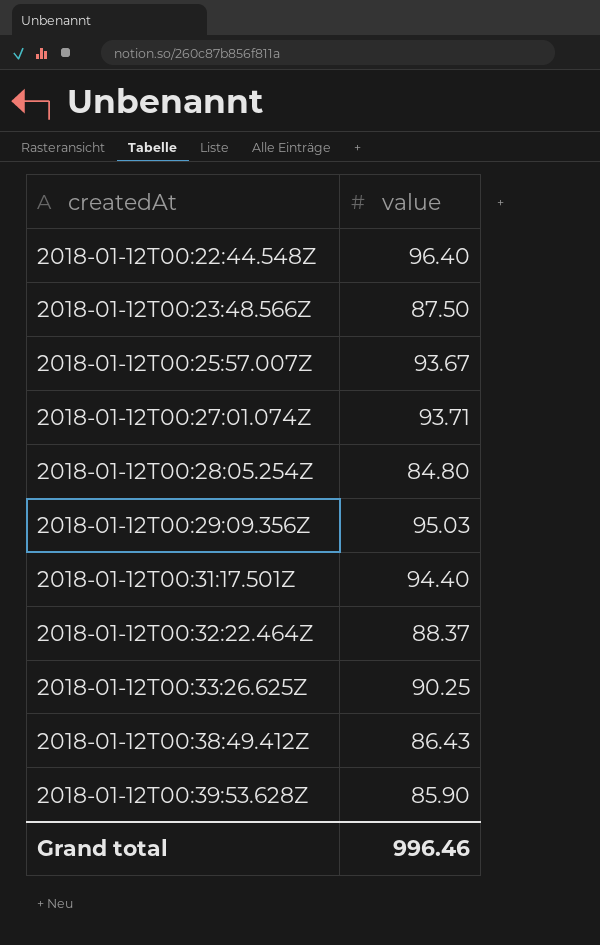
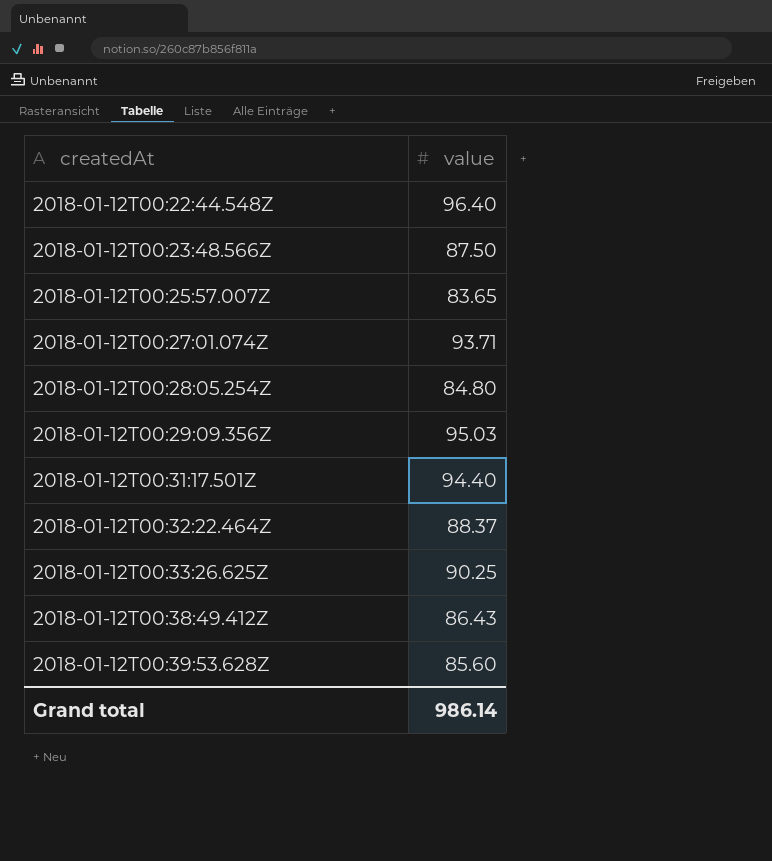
2018-01-12T00:25:57.007Z | value: 93.67 -> 83.65
2018-01-12T00:39:53.628Z | value: 85.90 -> 85.60
Grand total | value: 996.46 -> 986.14

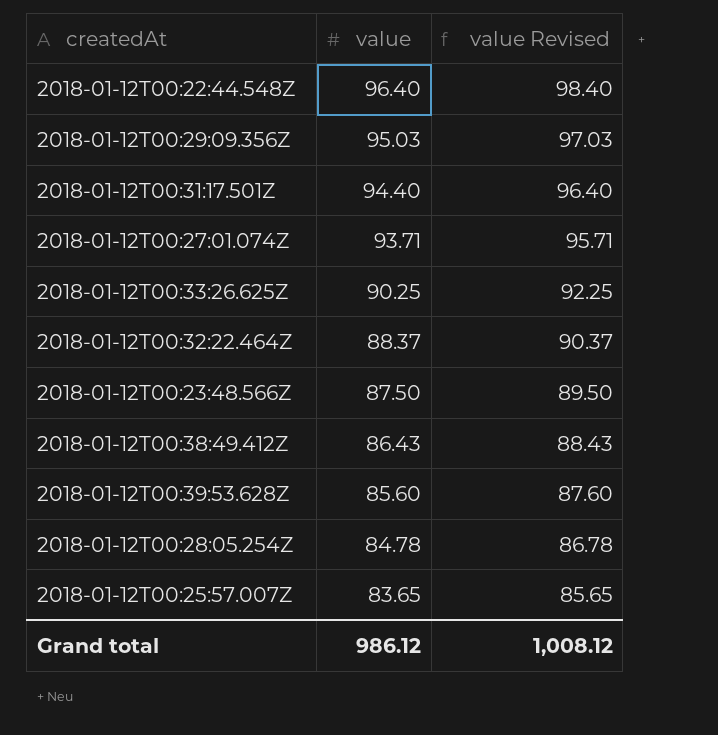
row order: createdAt ascending -> value descending
column value Revised | formula: none -> [value] + 2
2018-01-12T00:28:05.254Z | value: 84.80 -> 84.78
Grand total | value: 986.14 -> 986.12

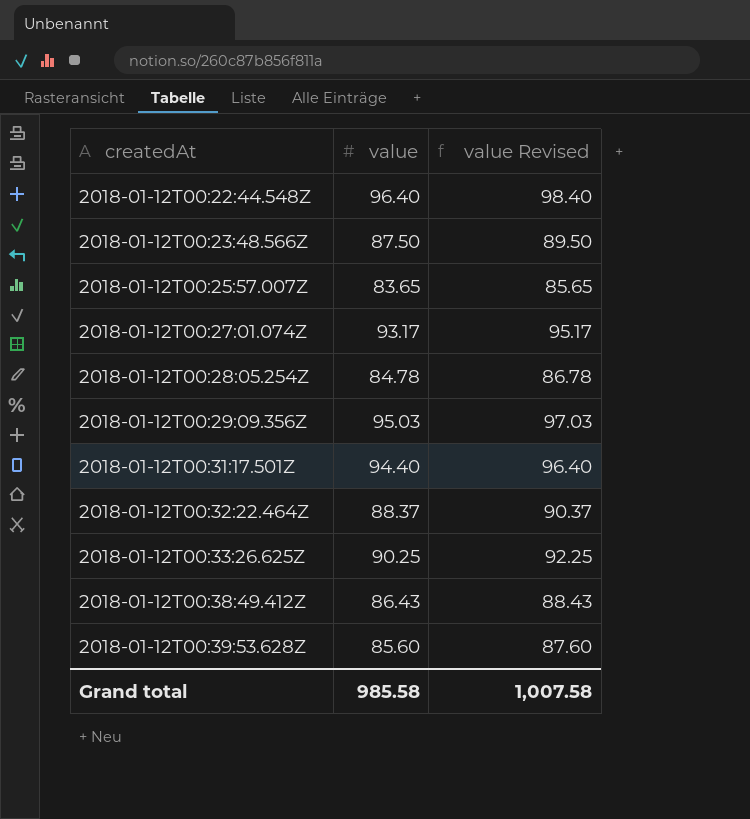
row order: value descending -> createdAt ascending
2018-01-12T00:27:01.074Z | value: 93.71 -> 93.17
2018-01-12T00:27:01.074Z | value Revised: 95.71 -> 95.17
Grand total | value: 986.12 -> 985.58
Grand total | value Revised: 1,008.12 -> 1,007.58

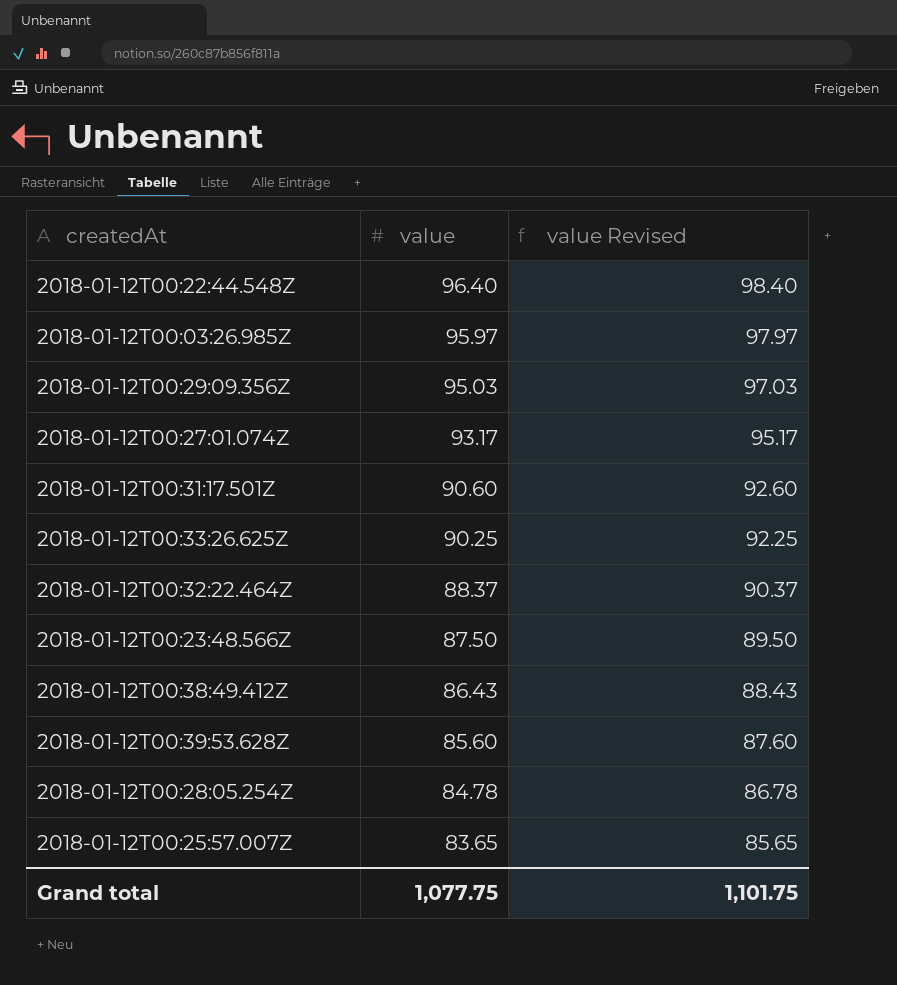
row order: createdAt ascending -> value descending
row 2018-01-12T00:03:26.985Z: none -> 95.97 | 97.97
2018-01-12T00:31:17.501Z | value: 94.40 -> 90.60
2018-01-12T00:31:17.501Z | value Revised: 96.40 -> 92.60
Grand total | value: 985.58 -> 1,077.75
Grand total | value Revised: 1,007.58 -> 1,101.75

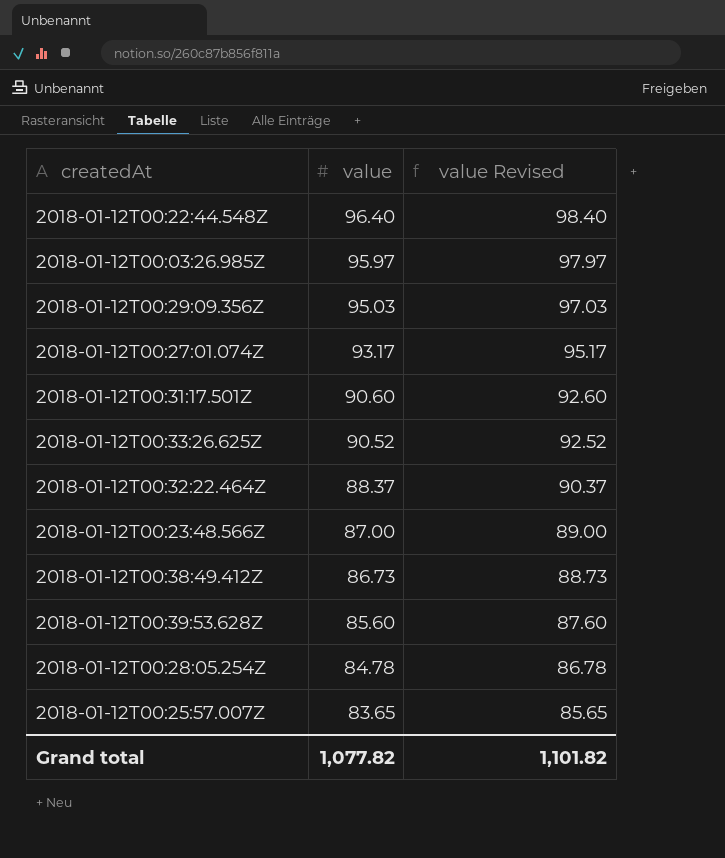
2018-01-12T00:33:26.625Z | value: 90.25 -> 90.52
2018-01-12T00:33:26.625Z | value Revised: 92.25 -> 92.52
2018-01-12T00:23:48.566Z | value: 87.50 -> 87.00
2018-01-12T00:23:48.566Z | value Revised: 89.50 -> 89.00
2018-01-12T00:38:49.412Z | value: 86.43 -> 86.73
2018-01-12T00:38:49.412Z | value Revised: 88.43 -> 88.73
Grand total | value: 1,077.75 -> 1,077.82
Grand total | value Revised: 1,101.75 -> 1,101.82

